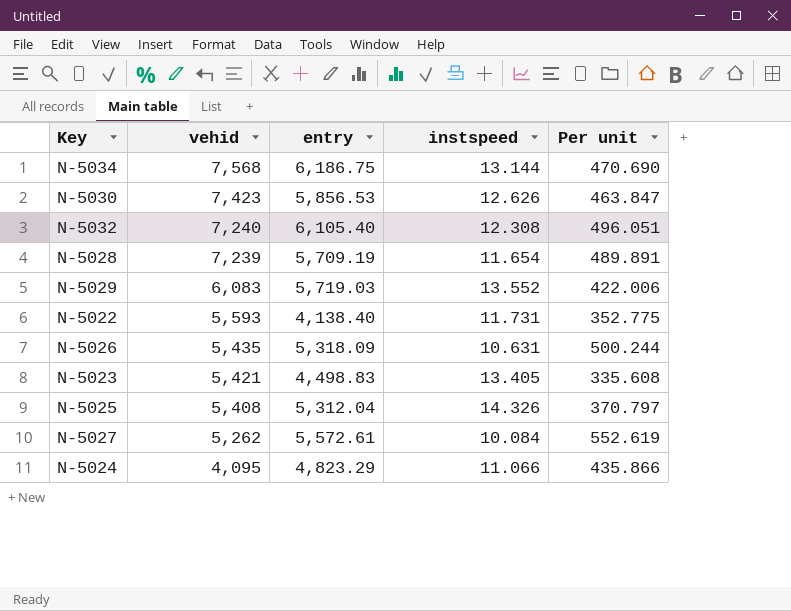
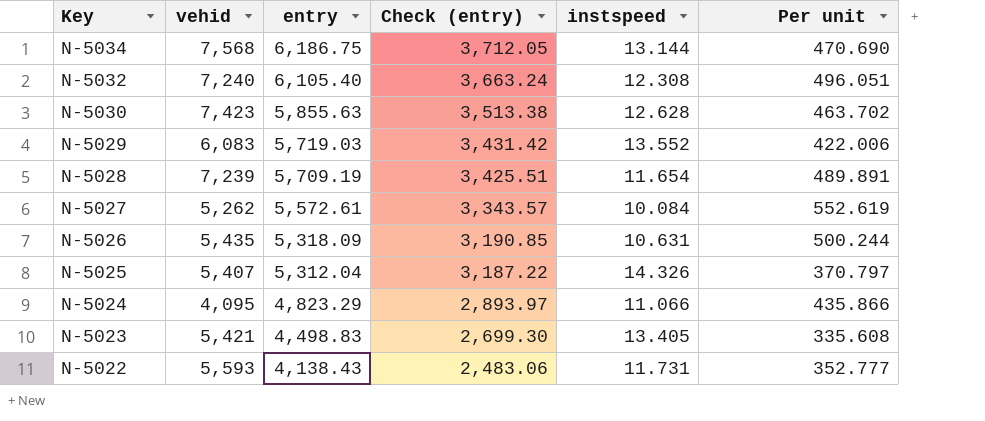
row order: vehid descending -> Key descending
column Check (entry) | formula: none -> [entry] * 0.6
N-5030 | entry: 5,856.53 -> 5,855.63
N-5030 | instspeed: 12.626 -> 12.628
N-5030 | Per unit: 463.847 -> 463.702
N-5025 | vehid: 5,408 -> 5,407
N-5022 | entry: 4,138.40 -> 4,138.43
N-5022 | Per unit: 352.775 -> 352.777

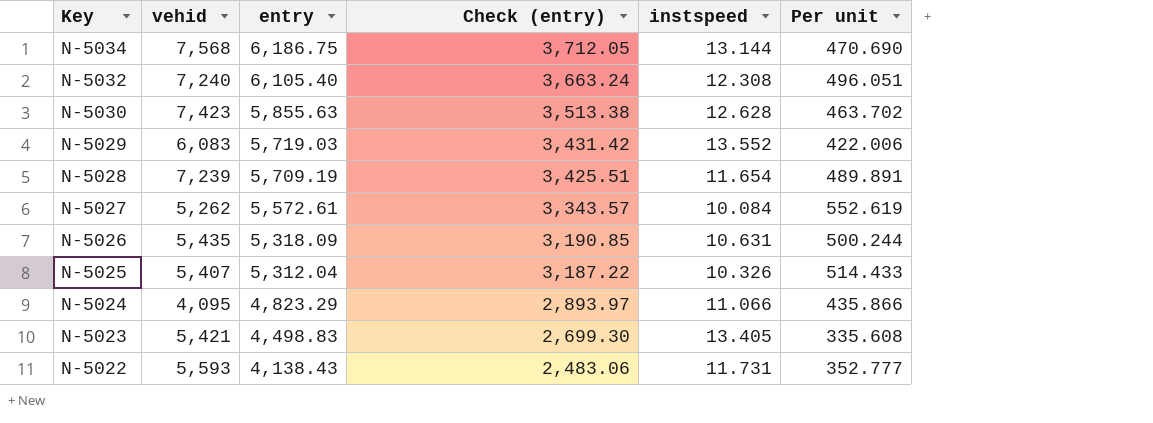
N-5025 | instspeed: 14.326 -> 10.326
N-5025 | Per unit: 370.797 -> 514.433

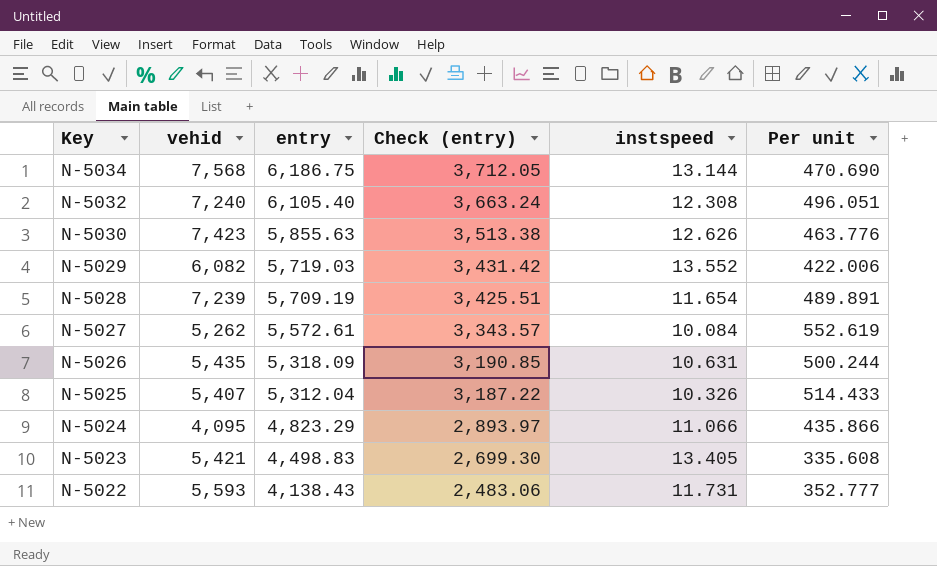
N-5030 | instspeed: 12.628 -> 12.626
N-5030 | Per unit: 463.702 -> 463.776
N-5029 | vehid: 6,083 -> 6,082

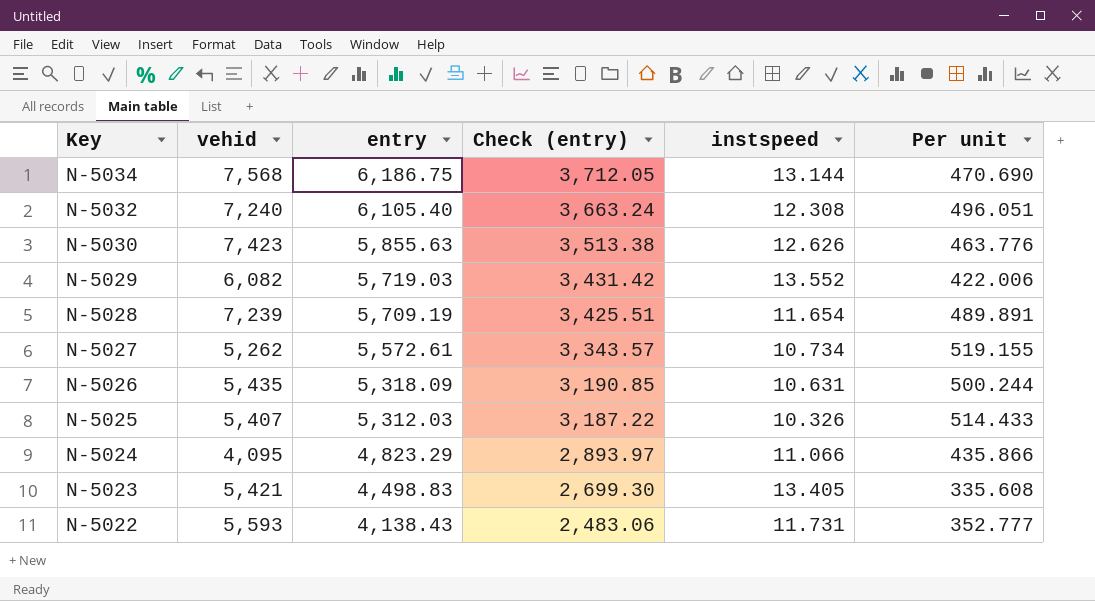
N-5027 | instspeed: 10.084 -> 10.734
N-5027 | Per unit: 552.619 -> 519.155
N-5025 | entry: 5,312.04 -> 5,312.03

